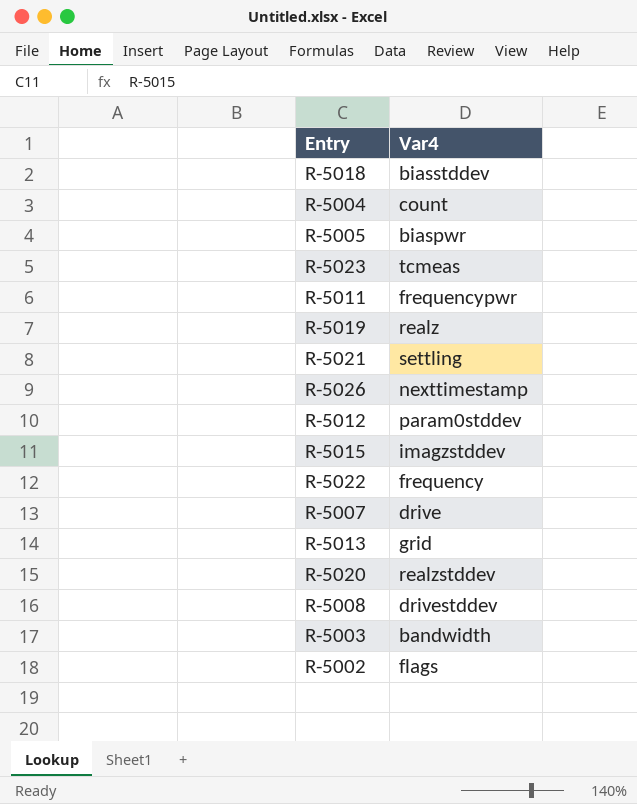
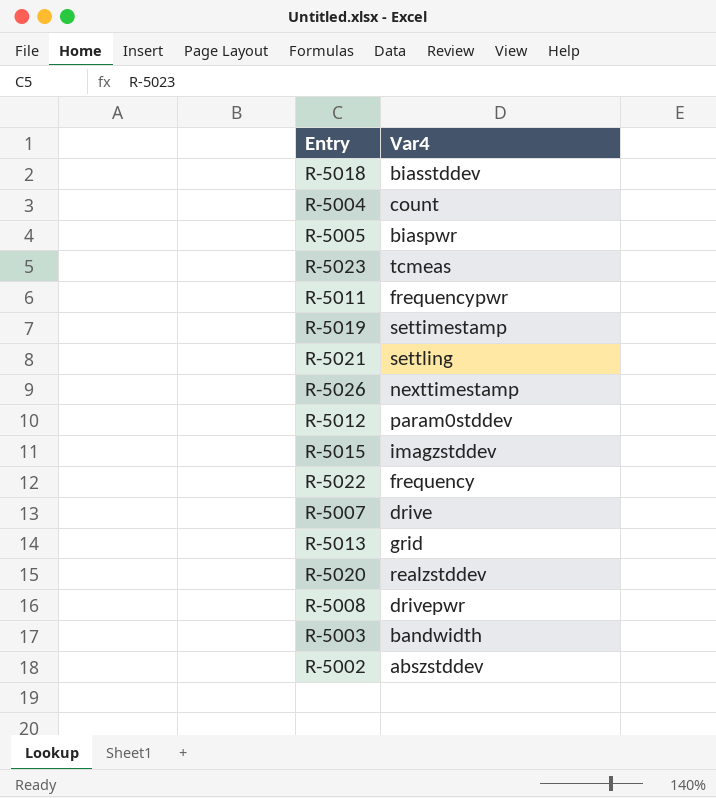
R-5019 | Var4: realz -> settimestamp
R-5008 | Var4: drivestddev -> drivepwr
R-5002 | Var4: flags -> abszstddev

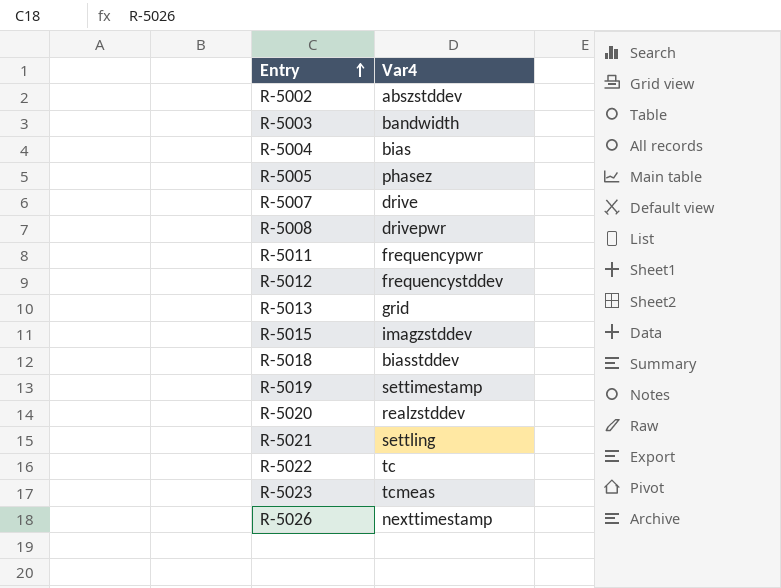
row order: none -> Entry ascending
R-5004 | Var4: count -> bias
R-5005 | Var4: biaspwr -> phasez
R-5012 | Var4: param0stddev -> frequencystddev
R-5022 | Var4: frequency -> tc

